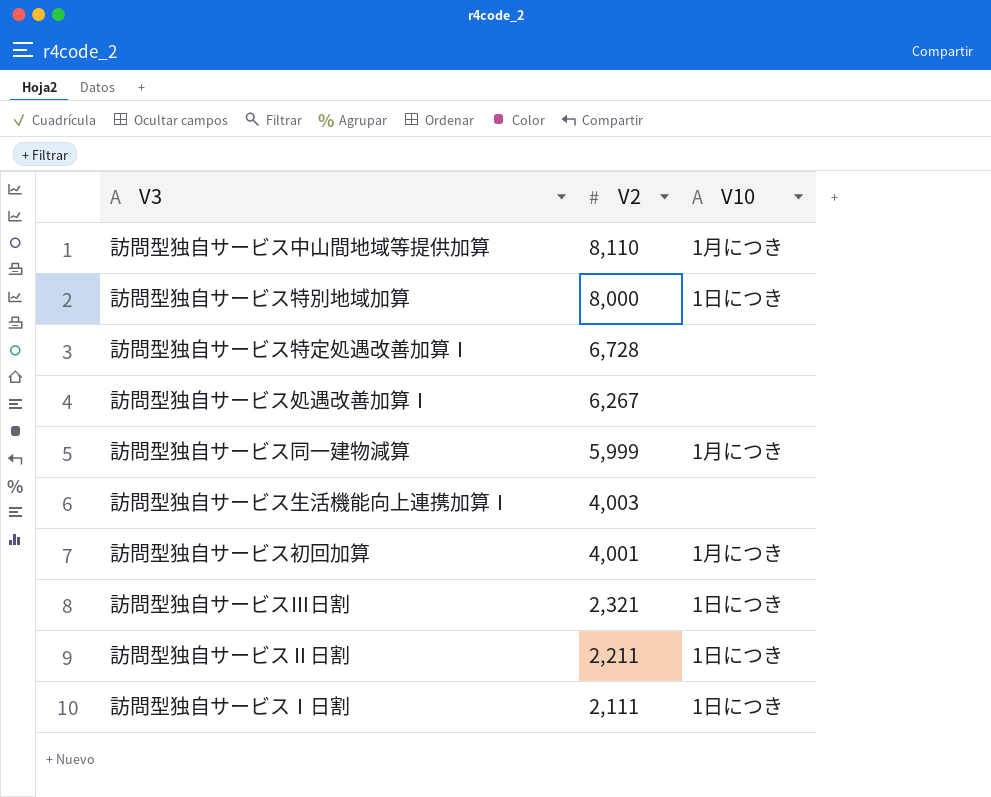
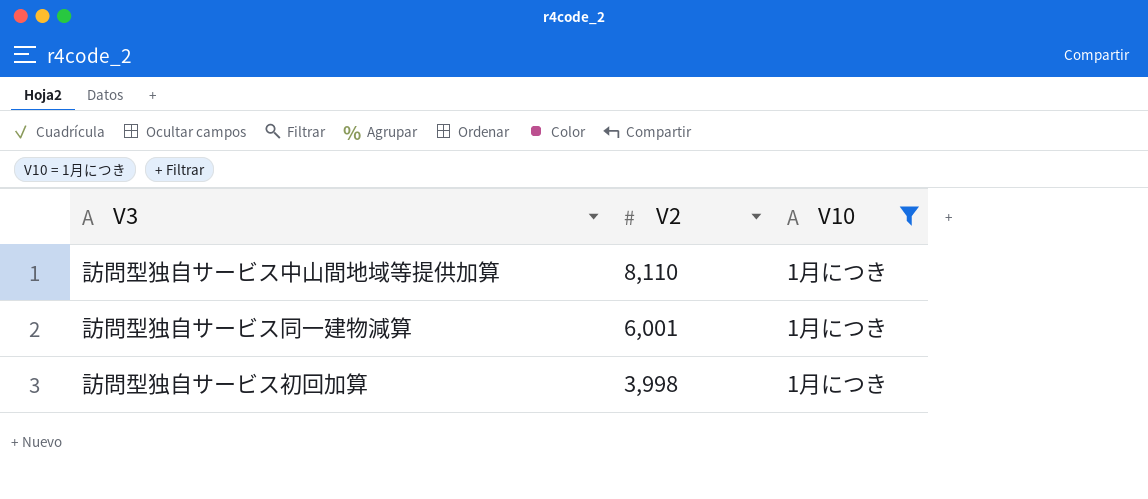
filter: none -> V10 = 1月につき
訪問型独自サービス同一建物減算 | V2: 5,999 -> 6,001
訪問型独自サービス初回加算 | V2: 4,001 -> 3,998

